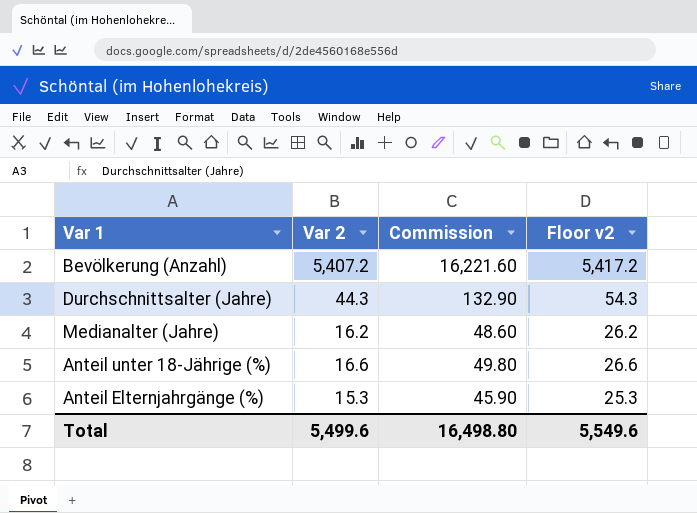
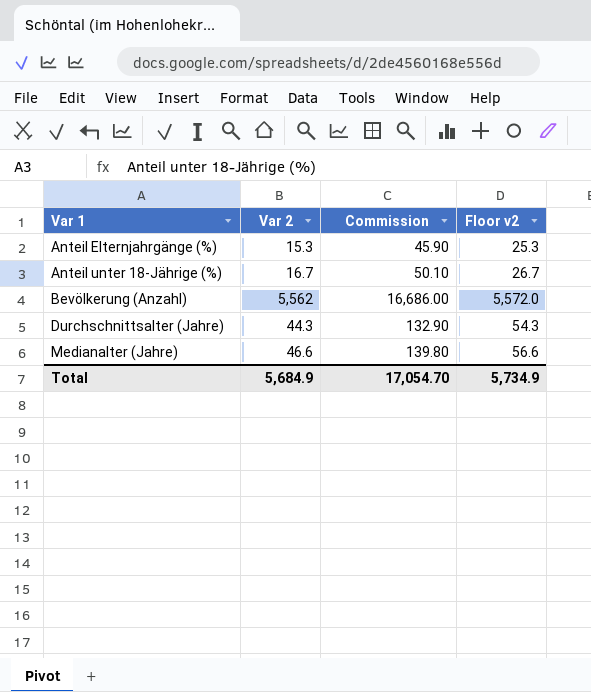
row order: none -> Var 1 ascending
Anteil unter 18-Jährige (%) | Var 2: 16.6 -> 16.7
Anteil unter 18-Jährige (%) | Commission: 49.80 -> 50.10
Anteil unter 18-Jährige (%) | Floor v2: 26.6 -> 26.7
Bevölkerung (Anzahl) | Var 2: 5,407.2 -> 5,562
Bevölkerung (Anzahl) | Commission: 16,221.60 -> 16,686.00
Bevölkerung (Anzahl) | Floor v2: 5,417.2 -> 5,572.0
Medianalter (Jahre) | Var 2: 16.2 -> 46.6
Medianalter (Jahre) | Commission: 48.60 -> 139.80
Medianalter (Jahre) | Floor v2: 26.2 -> 56.6
Total | Var 2: 5,499.6 -> 5,684.9
Total | Commission: 16,498.80 -> 17,054.70
Total | Floor v2: 5,549.6 -> 5,734.9

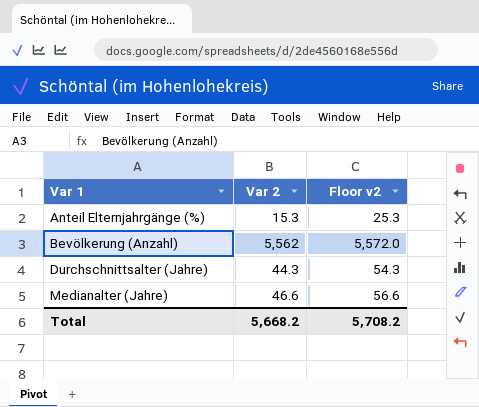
column Commission | formula: [Var 2] * 3 -> none
row Anteil unter 18-Jährige (%): 16.7 | 50.10 | 26.7 -> none
Total | Var 2: 5,684.9 -> 5,668.2
Total | Floor v2: 5,734.9 -> 5,708.2

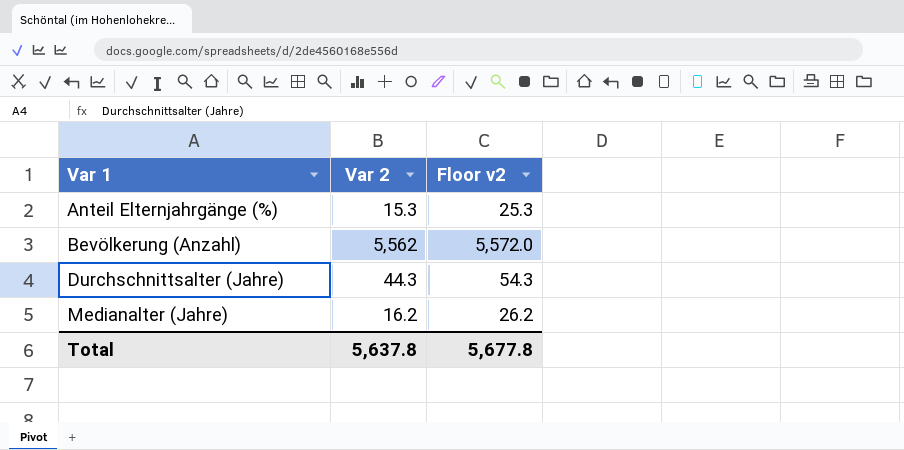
Medianalter (Jahre) | Var 2: 46.6 -> 16.2
Medianalter (Jahre) | Floor v2: 56.6 -> 26.2
Total | Var 2: 5,668.2 -> 5,637.8
Total | Floor v2: 5,708.2 -> 5,677.8

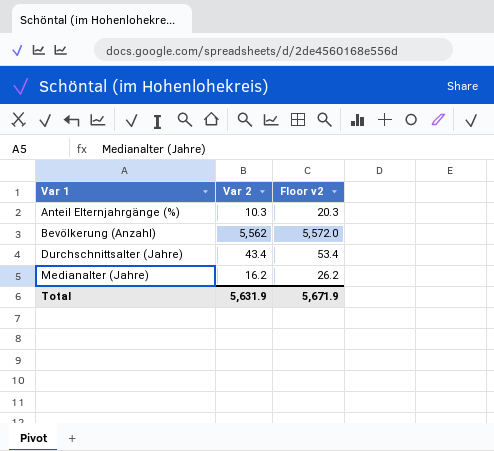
Anteil Elternjahrgänge (%) | Var 2: 15.3 -> 10.3
Anteil Elternjahrgänge (%) | Floor v2: 25.3 -> 20.3
Durchschnittsalter (Jahre) | Var 2: 44.3 -> 43.4
Durchschnittsalter (Jahre) | Floor v2: 54.3 -> 53.4
Total | Var 2: 5,637.8 -> 5,631.9
Total | Floor v2: 5,677.8 -> 5,671.9

